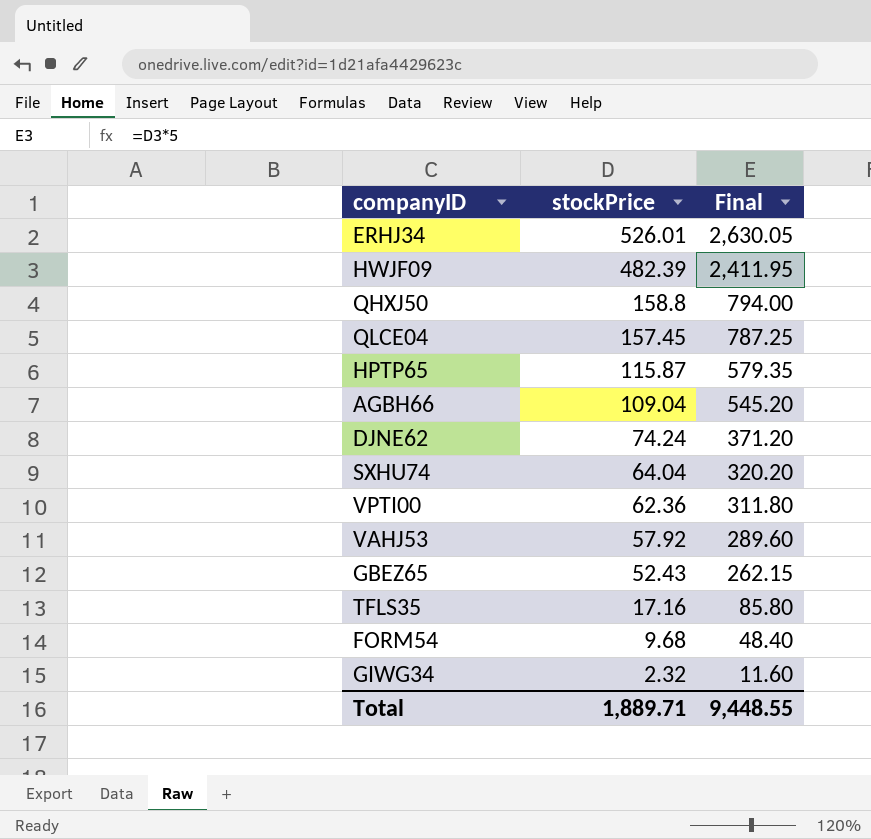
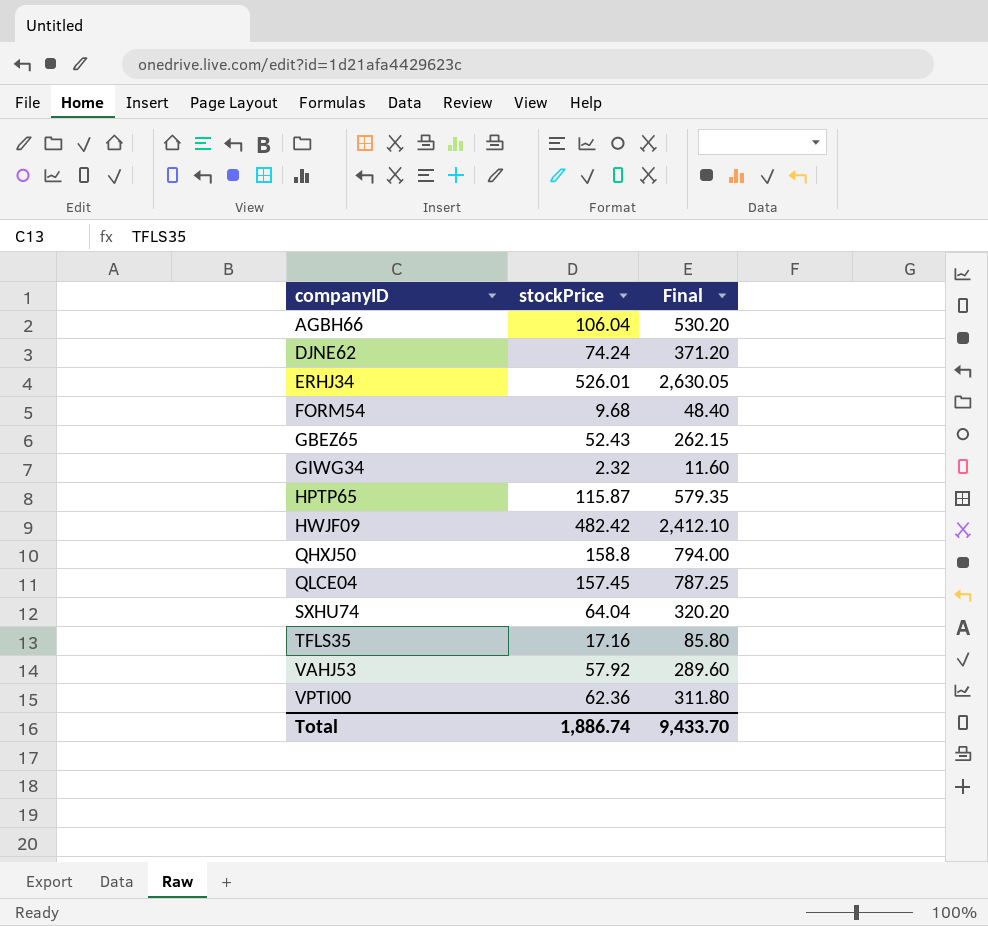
row order: stockPrice descending -> companyID ascending
AGBH66 | stockPrice: 109.04 -> 106.04
AGBH66 | Final: 545.20 -> 530.20
HWJF09 | stockPrice: 482.39 -> 482.42
HWJF09 | Final: 2,411.95 -> 2,412.10
Total | stockPrice: 1,889.71 -> 1,886.74
Total | Final: 9,448.55 -> 9,433.70

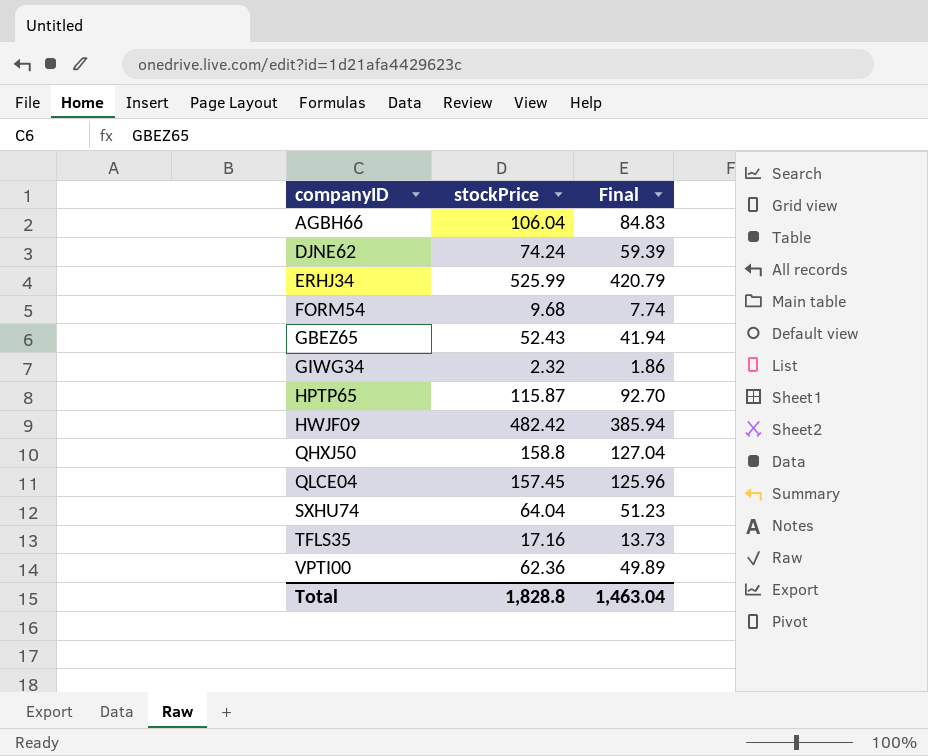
column Final | formula: [stockPrice] * 5 -> [stockPrice] * 0.8
row VAHJ53: 57.92 | 289.60 -> none
ERHJ34 | stockPrice: 526.01 -> 525.99
Total | stockPrice: 1,886.74 -> 1,828.8
Total | Final: 9,433.70 -> 1,463.04

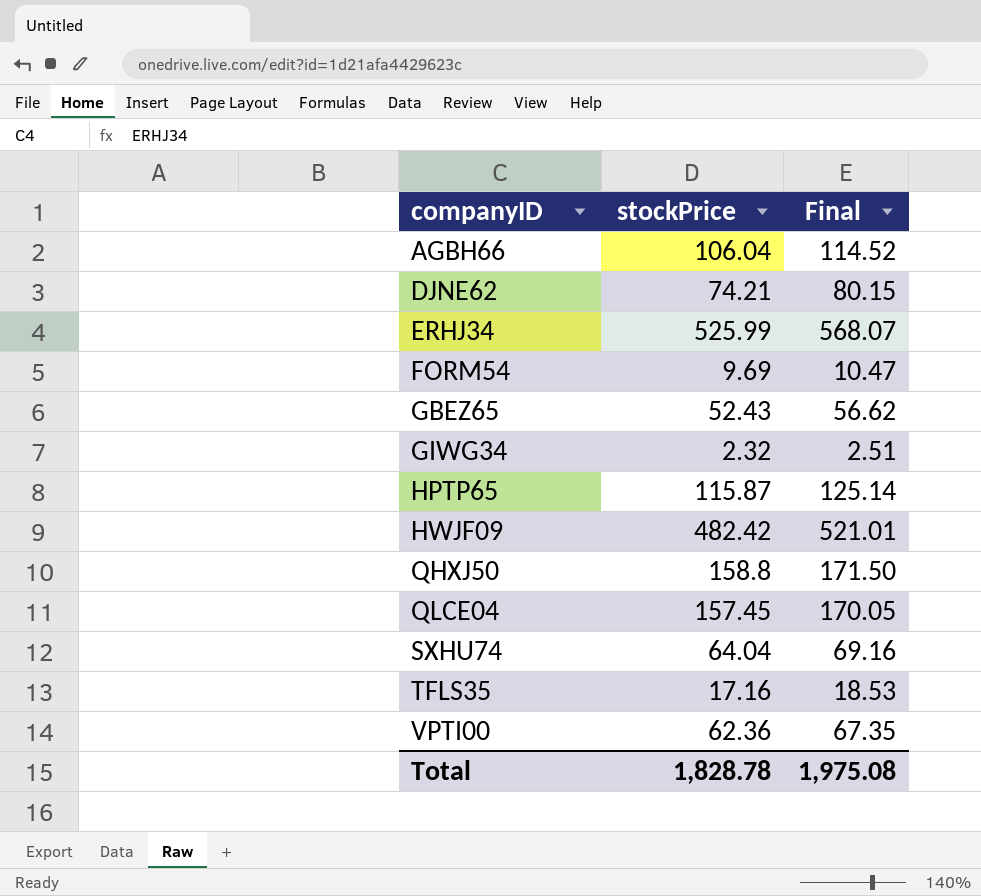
column Final | formula: [stockPrice] * 0.8 -> [stockPrice] * 1.08
DJNE62 | stockPrice: 74.24 -> 74.21
FORM54 | stockPrice: 9.68 -> 9.69
Total | stockPrice: 1,828.8 -> 1,828.78
Total | Final: 1,463.04 -> 1,975.08

